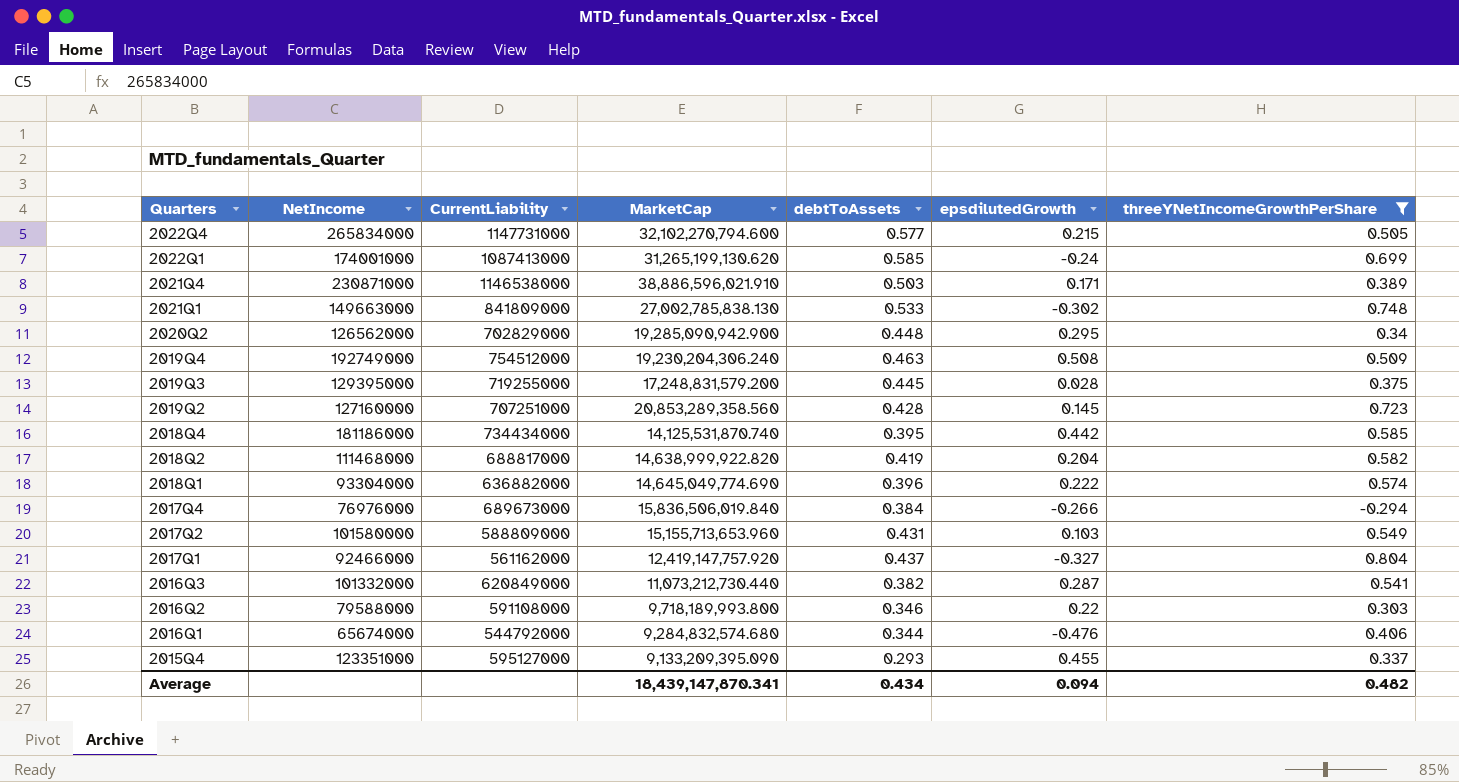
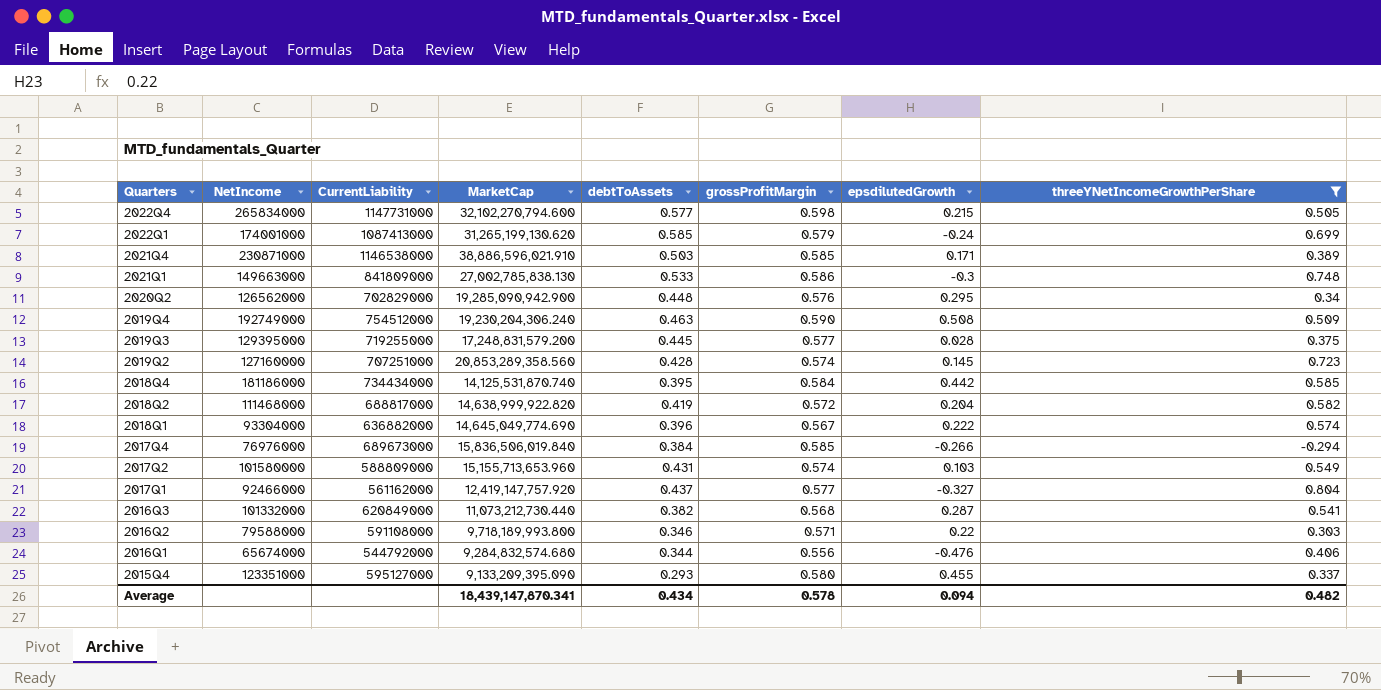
column grossProfitMargin | position: none -> 6
2021Q1 | epsdilutedGrowth: -0.302 -> -0.3

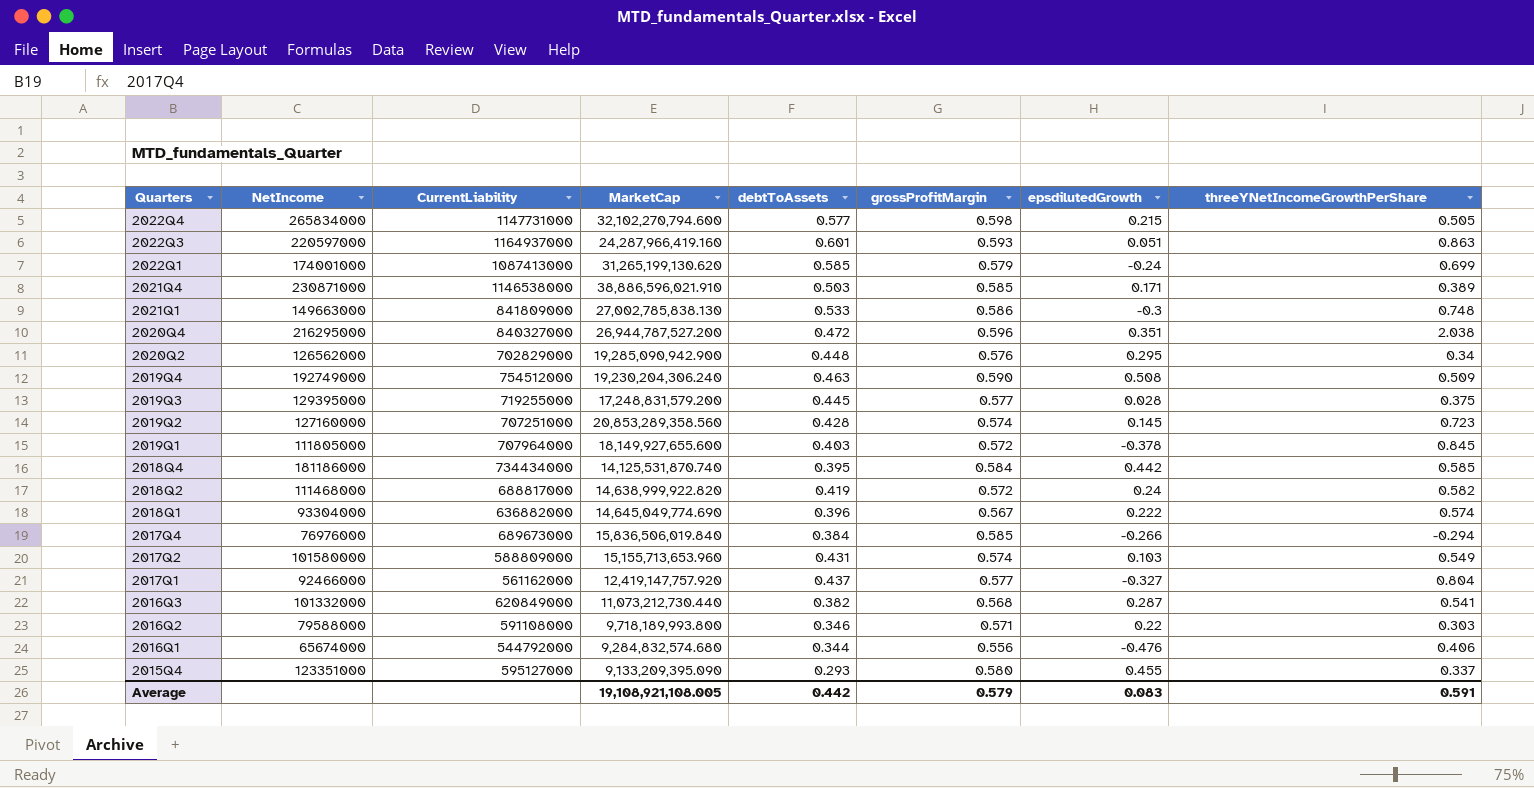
filter: threeYNetIncomeGrowthPerShare <= 0.804 -> none
2018Q2 | epsdilutedGrowth: 0.204 -> 0.24
Average | MarketCap: 18,439,147,870.341 -> 19,108,921,108.005
Average | debtToAssets: 0.434 -> 0.442
Average | grossProfitMargin: 0.578 -> 0.579
Average | epsdilutedGrowth: 0.094 -> 0.083
Average | threeYNetIncomeGrowthPerShare: 0.482 -> 0.591

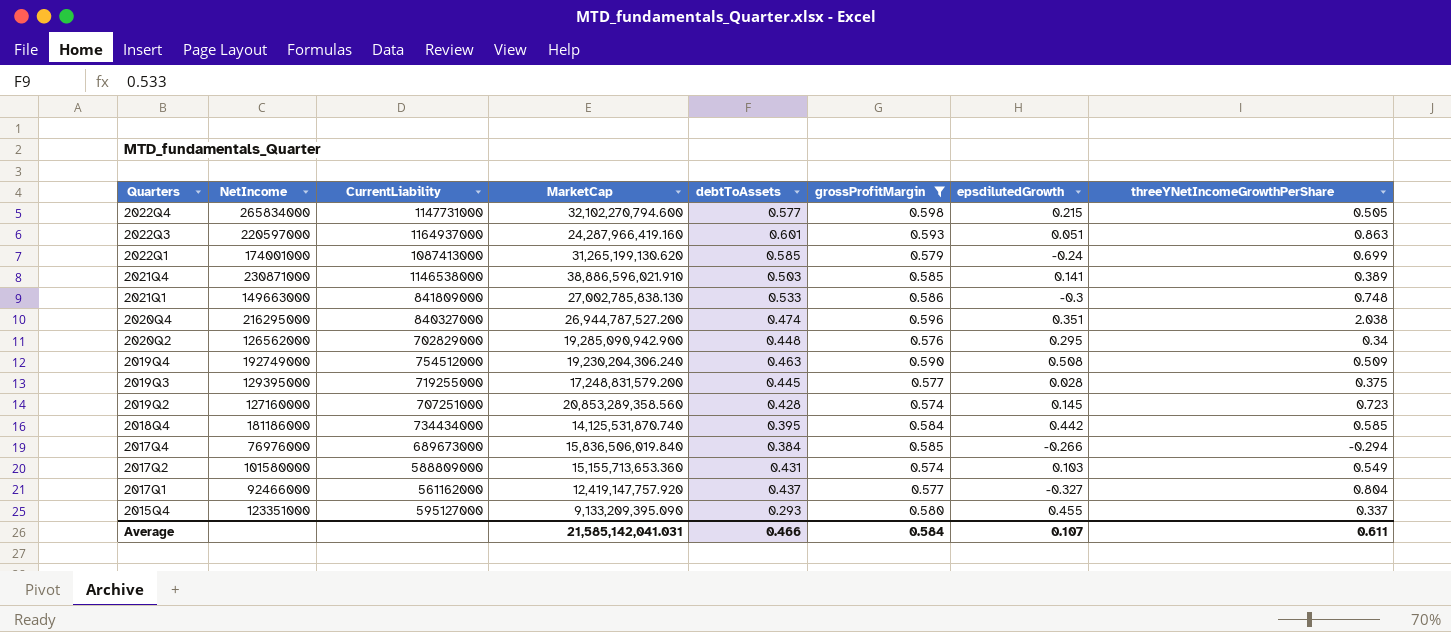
filter: none -> grossProfitMargin >= 0.574
2021Q4 | epsdilutedGrowth: 0.171 -> 0.141
2020Q4 | debtToAssets: 0.472 -> 0.474
2017Q2 | MarketCap: 15,155,713,653.960 -> 15,155,713,653.360
Average | MarketCap: 19,108,921,108.005 -> 21,585,142,041.031
Average | debtToAssets: 0.442 -> 0.466
Average | grossProfitMargin: 0.579 -> 0.584
Average | epsdilutedGrowth: 0.083 -> 0.107
Average | threeYNetIncomeGrowthPerShare: 0.591 -> 0.611

